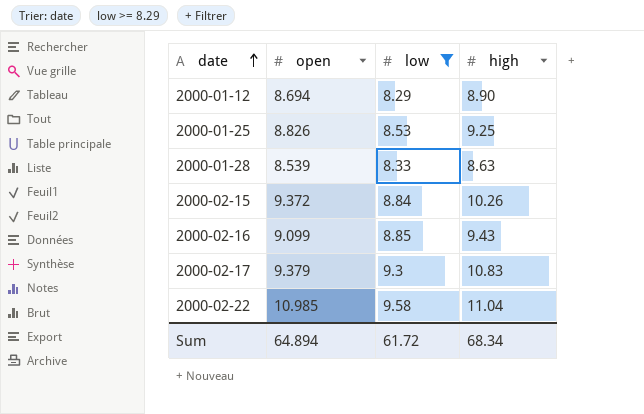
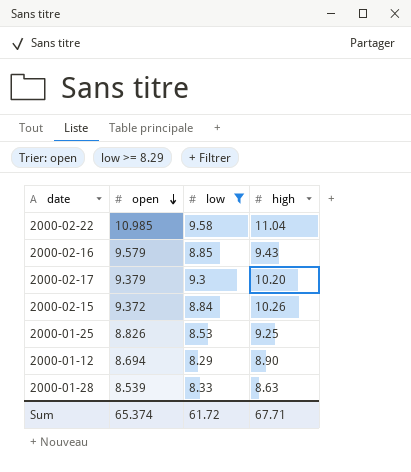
row order: date ascending -> open descending
2000-02-16 | open: 9.099 -> 9.579
2000-02-17 | high: 10.83 -> 10.20
Sum | open: 64.894 -> 65.374
Sum | high: 68.34 -> 67.71

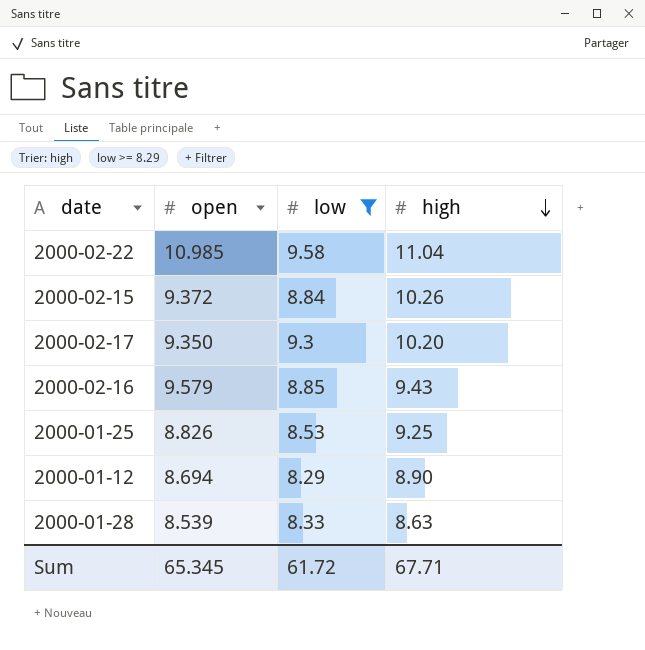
row order: open descending -> high descending
2000-02-17 | open: 9.379 -> 9.350
Sum | open: 65.374 -> 65.345

